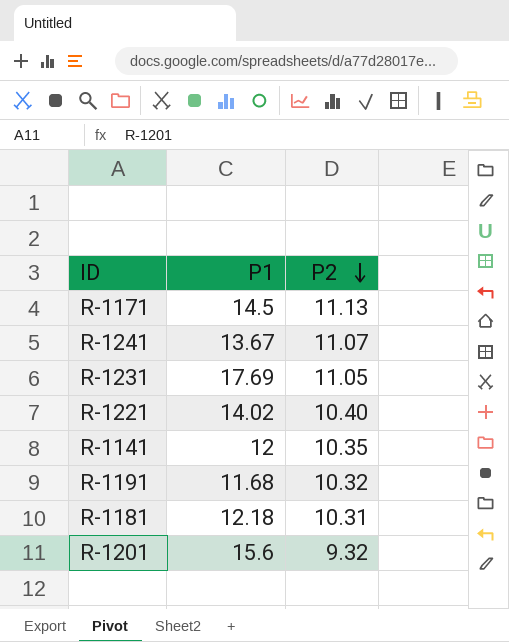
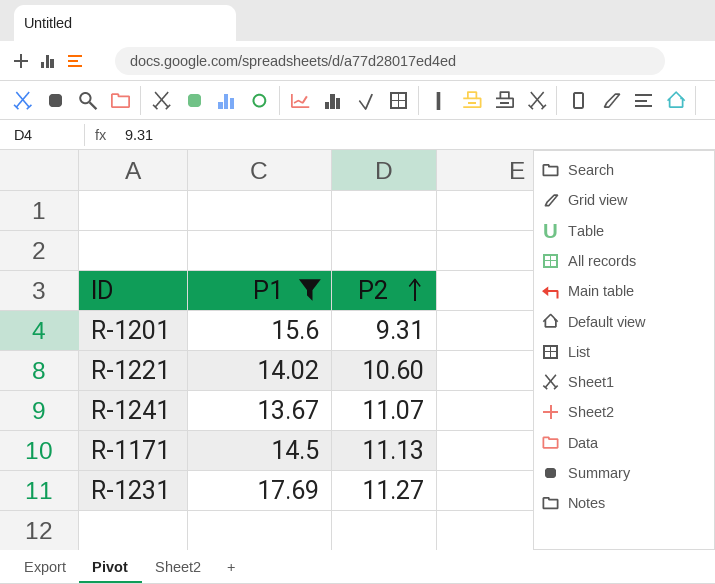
filter: none -> P1 >= 13.67
row order: P2 descending -> P2 ascending
R-1201 | P2: 9.32 -> 9.31
R-1221 | P2: 10.40 -> 10.60
R-1231 | P2: 11.05 -> 11.27

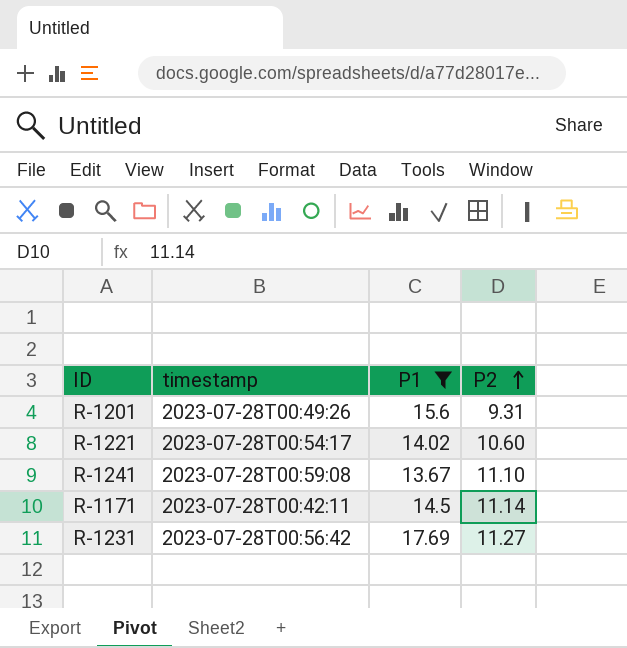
column timestamp | position: none -> 2
R-1241 | P2: 11.07 -> 11.10
R-1171 | P2: 11.13 -> 11.14

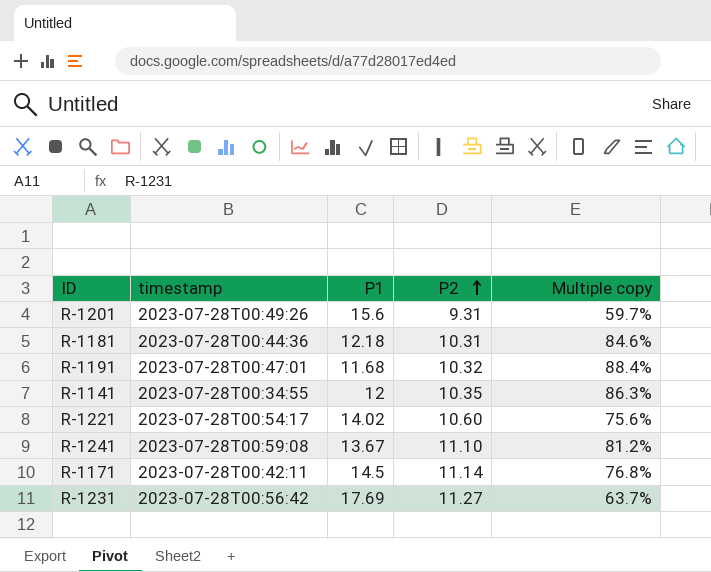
filter: P1 >= 13.67 -> none
column Multiple copy | formula: none -> [P2] / [P1]

